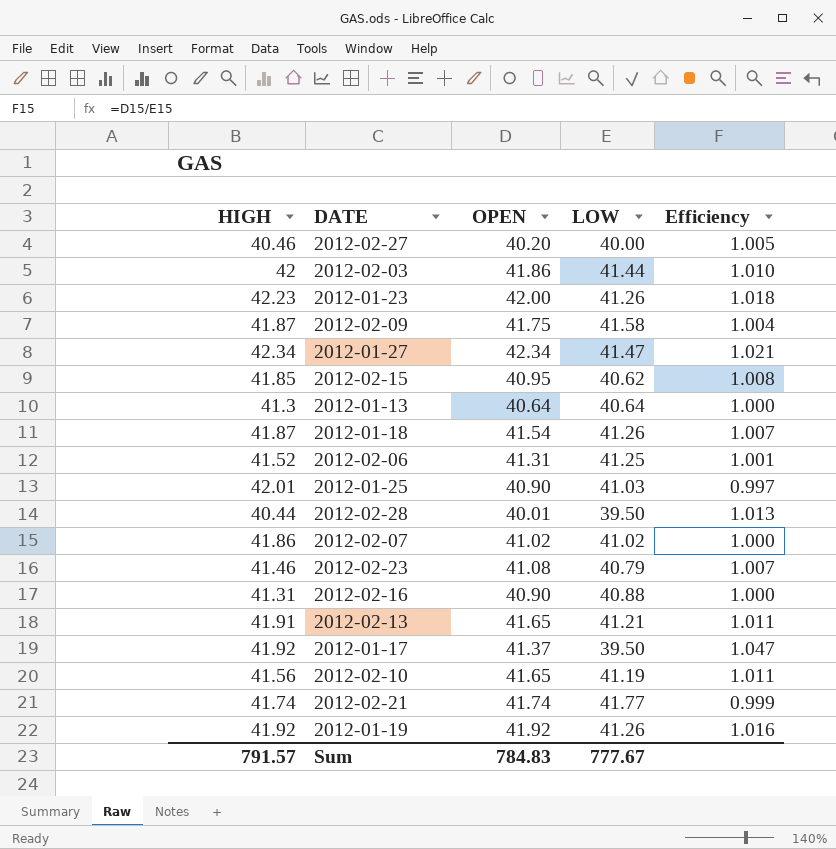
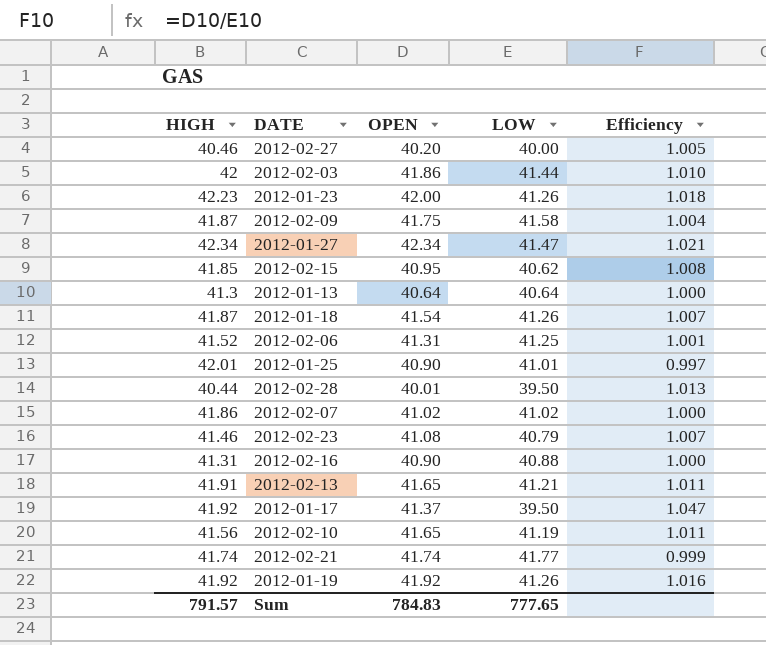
2012-01-25 | LOW: 41.03 -> 41.01
Sum | LOW: 777.67 -> 777.65

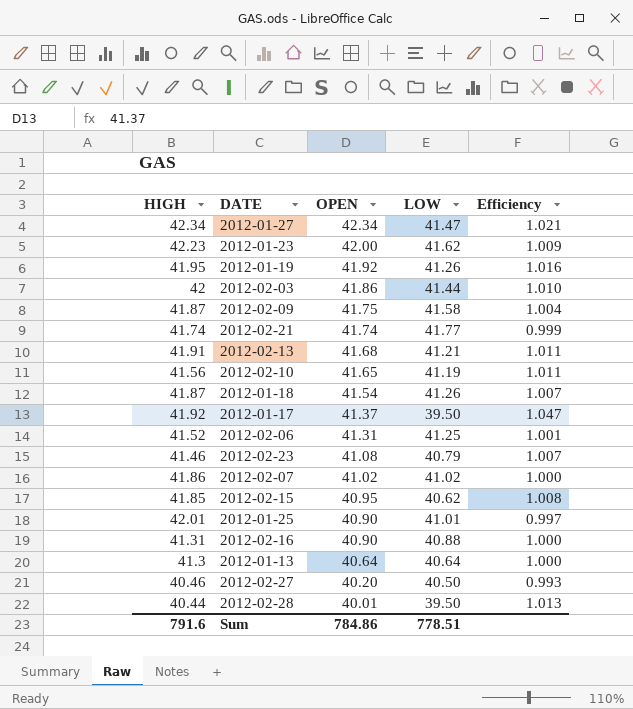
row order: none -> OPEN descending
2012-01-23 | LOW: 41.26 -> 41.62
2012-01-23 | Efficiency: 1.018 -> 1.009
2012-01-19 | HIGH: 41.92 -> 41.95
2012-02-13 | OPEN: 41.65 -> 41.68
2012-02-27 | LOW: 40.00 -> 40.50
2012-02-27 | Efficiency: 1.005 -> 0.993
Sum | HIGH: 791.57 -> 791.6
Sum | OPEN: 784.83 -> 784.86
Sum | LOW: 777.65 -> 778.51

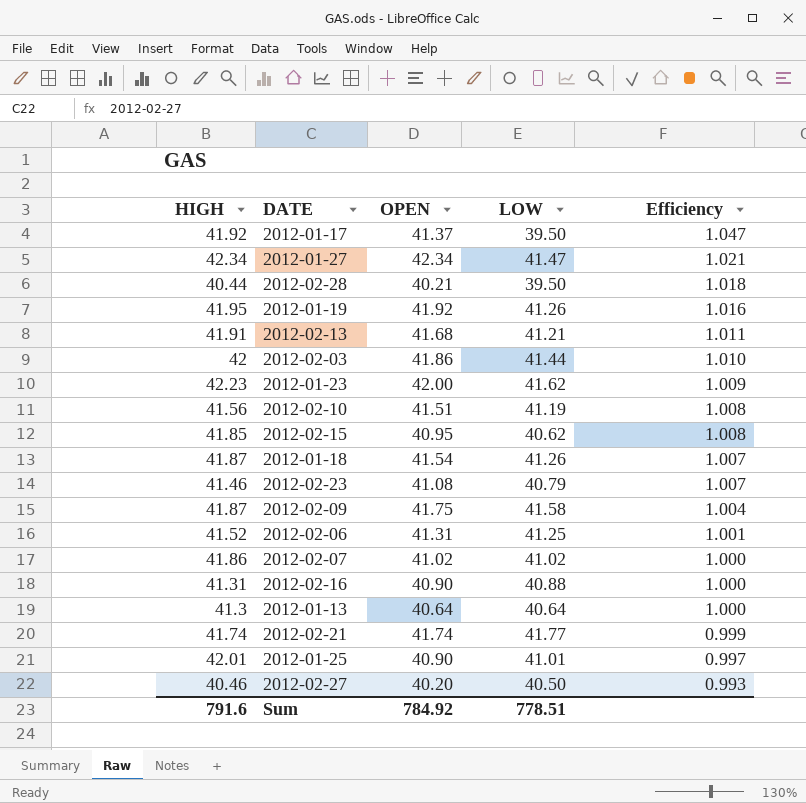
row order: OPEN descending -> Efficiency descending
2012-02-28 | OPEN: 40.01 -> 40.21
2012-02-28 | Efficiency: 1.013 -> 1.018
2012-02-10 | OPEN: 41.65 -> 41.51
2012-02-10 | Efficiency: 1.011 -> 1.008
Sum | OPEN: 784.86 -> 784.92

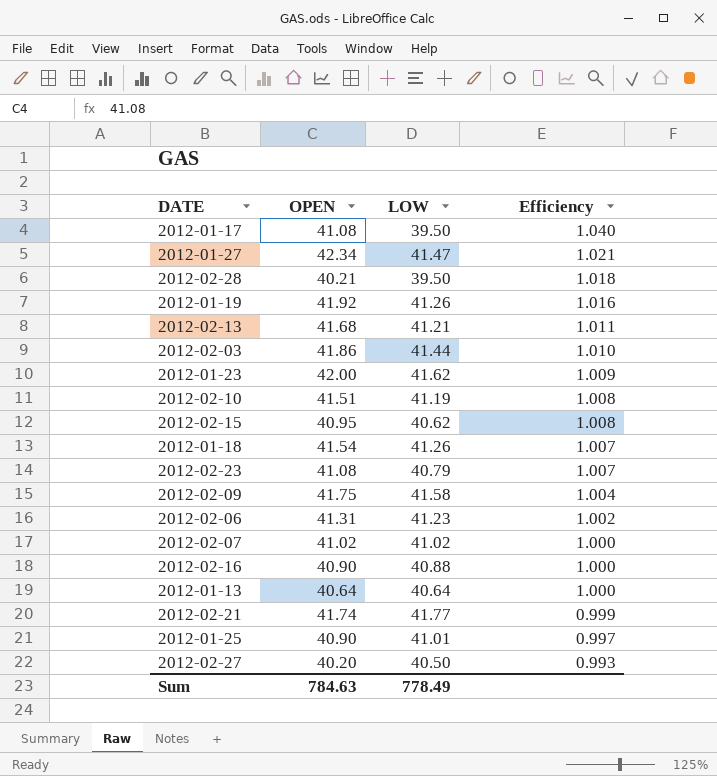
column HIGH | position: 1 -> none
2012-01-17 | OPEN: 41.37 -> 41.08
2012-01-17 | Efficiency: 1.047 -> 1.040
2012-02-06 | LOW: 41.25 -> 41.23
2012-02-06 | Efficiency: 1.001 -> 1.002
Sum | OPEN: 784.92 -> 784.63
Sum | LOW: 778.51 -> 778.49

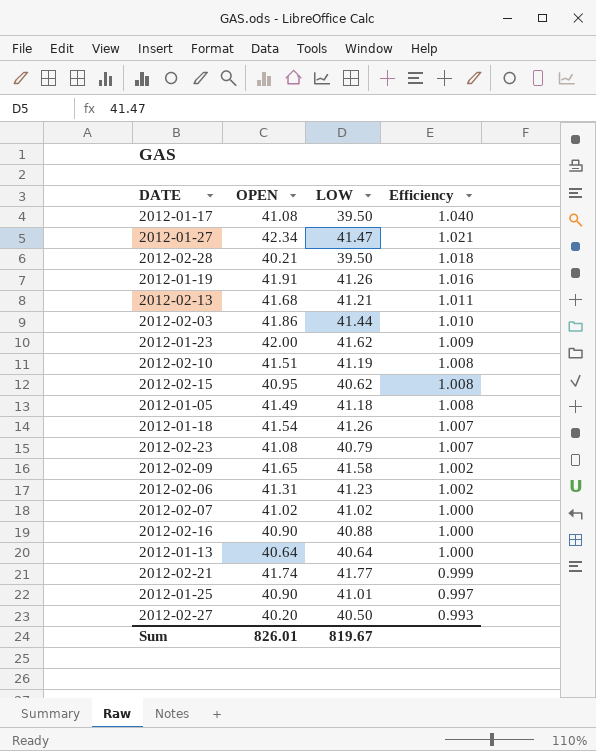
2012-01-19 | OPEN: 41.92 -> 41.91
row 2012-01-05: none -> 41.49 | 41.18 | 1.008
2012-02-09 | OPEN: 41.75 -> 41.65
2012-02-09 | Efficiency: 1.004 -> 1.002
Sum | OPEN: 784.63 -> 826.01
Sum | LOW: 778.49 -> 819.67

